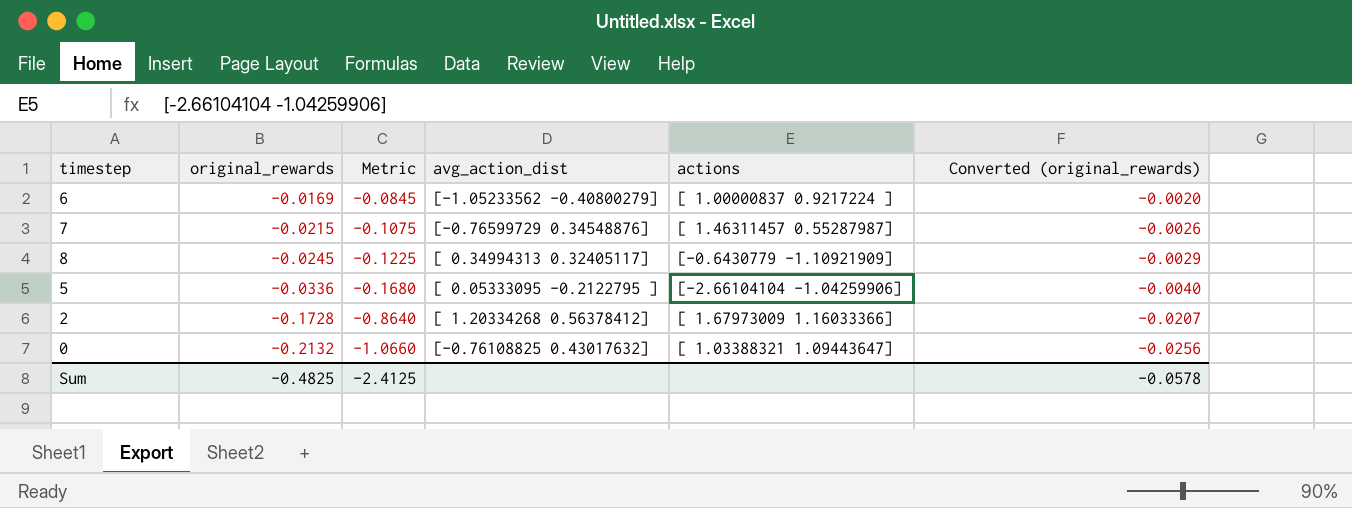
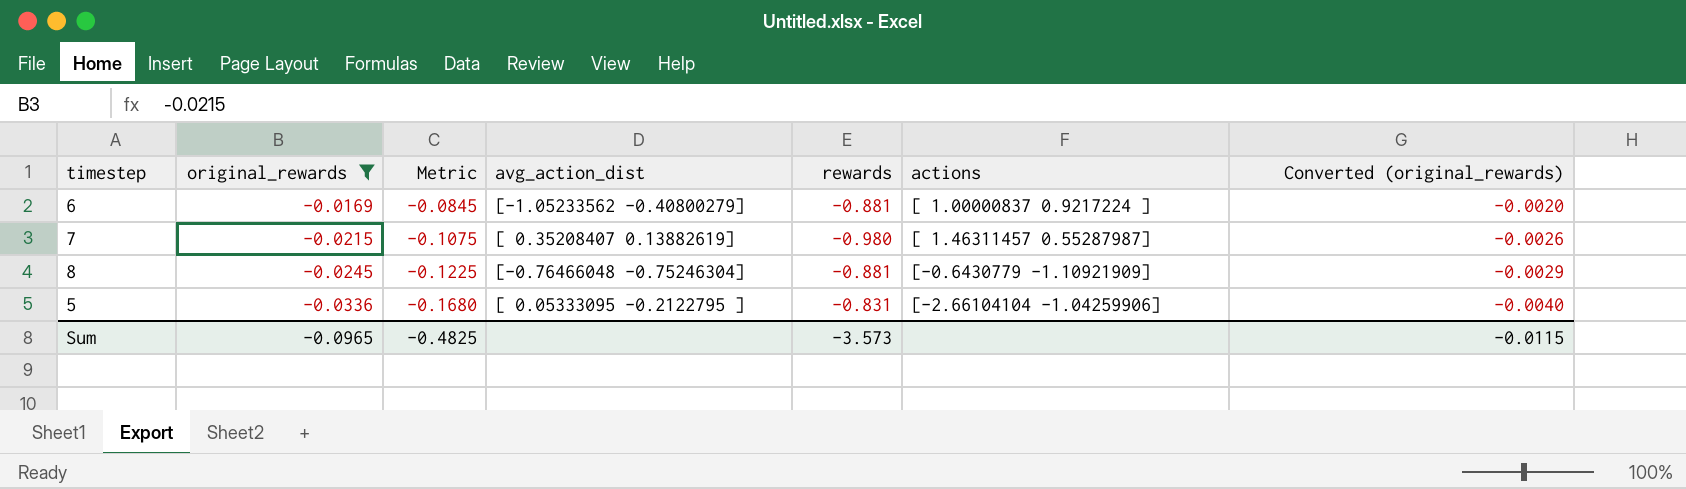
filter: none -> original_rewards >= -0.0336
column rewards | position: none -> 5
7 | avg_action_dist: [-0.76599729 0.34548876] -> [ 0.35208407 0.13882619]
8 | avg_action_dist: [ 0.34994313 0.32405117] -> [-0.76466048 -0.75246304]
Sum | original_rewards: -0.4825 -> -0.0965
Sum | Metric: -2.4125 -> -0.4825
Sum | Converted (original_rewards): -0.0578 -> -0.0115

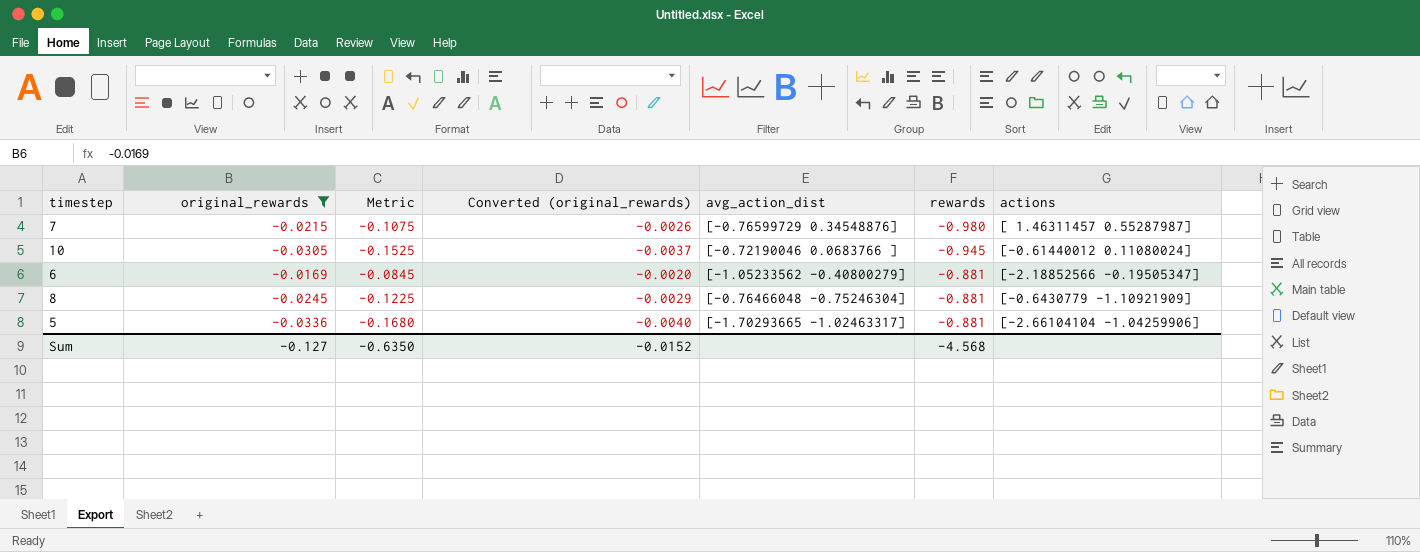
row order: original_rewards descending -> rewards ascending
column Converted (original_rewards) | position: 7 -> 4
7 | avg_action_dist: [ 0.35208407 0.13882619] -> [-0.76599729 0.34548876]
row 10: none -> -0.0305 | -0.1525 | -0.0037 | [-0.72190046 0.0683766 ] | -0.945 | [-0.61440012 0.11080024]
6 | actions: [ 1.00000837 0.9217224 ] -> [-2.18852566 -0.19505347]
5 | avg_action_dist: [ 0.05333095 -0.2122795 ] -> [-1.70293665 -1.02463317]
5 | rewards: -0.831 -> -0.881
Sum | original_rewards: -0.0965 -> -0.127
Sum | Metric: -0.4825 -> -0.6350
Sum | Converted (original_rewards): -0.0115 -> -0.0152
Sum | rewards: -3.573 -> -4.568

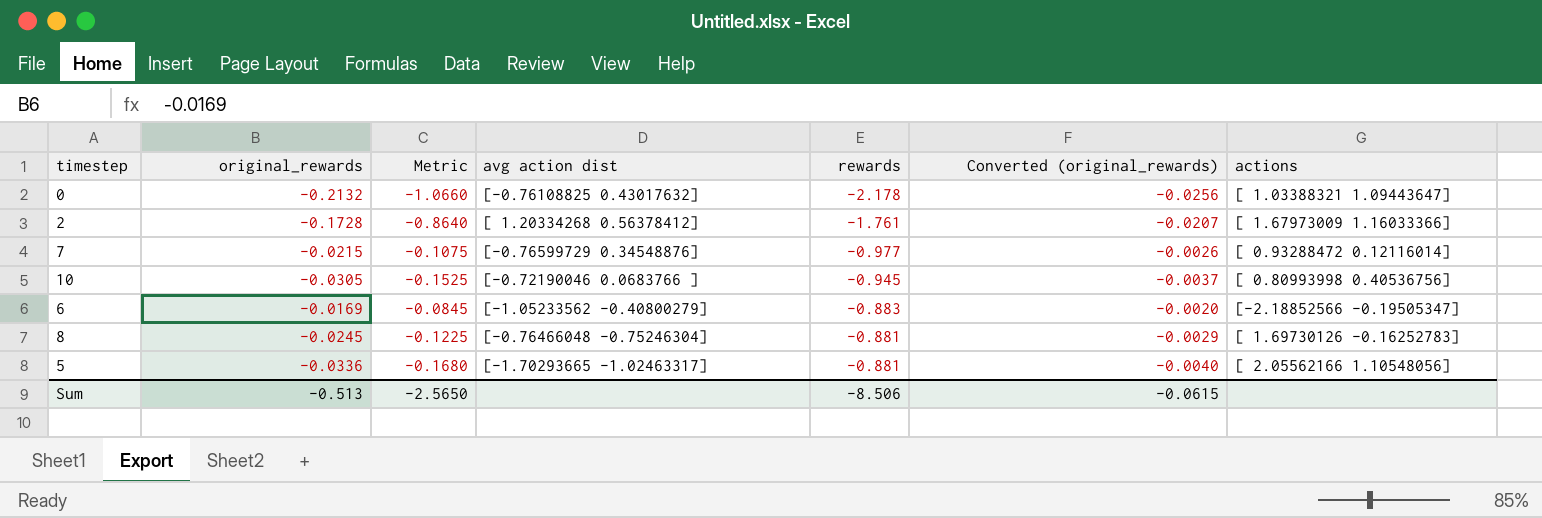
filter: original_rewards >= -0.0336 -> none
column name: avg_action_dist -> avg action dist
column Converted (original_rewards) | position: 4 -> 6
7 | rewards: -0.980 -> -0.977
7 | actions: [ 1.46311457 0.55287987] -> [ 0.93288472 0.12116014]
10 | actions: [-0.61440012 0.11080024] -> [ 0.80993998 0.40536756]
6 | rewards: -0.881 -> -0.883
8 | actions: [-0.6430779 -1.10921909] -> [ 1.69730126 -0.16252783]
5 | actions: [-2.66104104 -1.04259906] -> [ 2.05562166 1.10548056]
Sum | original_rewards: -0.127 -> -0.513
Sum | Metric: -0.6350 -> -2.5650
Sum | rewards: -4.568 -> -8.506
Sum | Converted (original_rewards): -0.0152 -> -0.0615

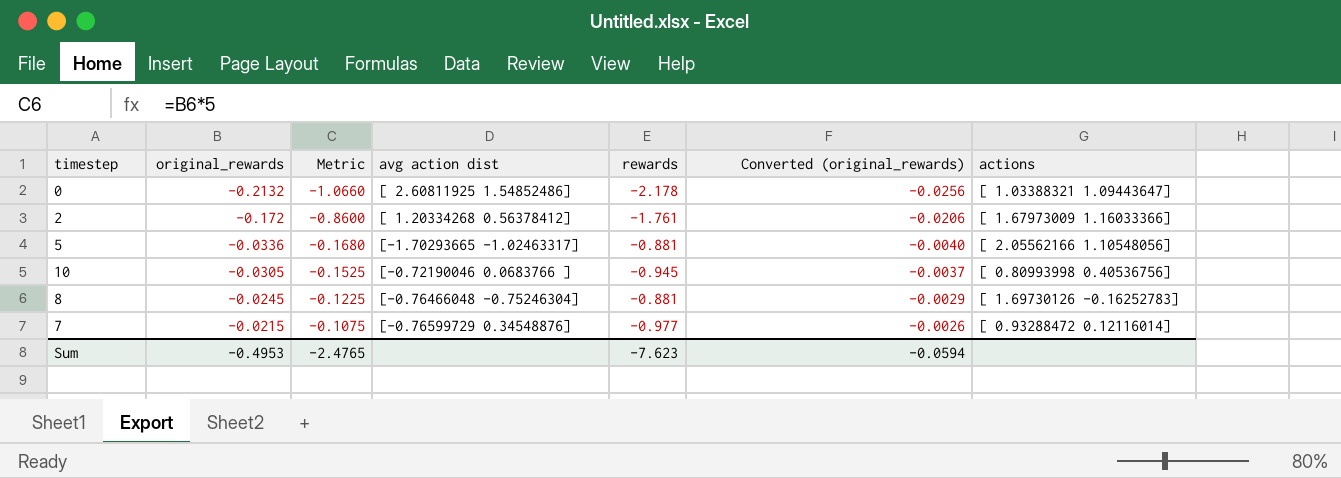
row order: rewards ascending -> original_rewards ascending
row 6: -0.0169 | -0.0845 | [-1.05233562 -0.40800279] | -0.883 | -0.0020 | [-2.18852566 -0.19505347] -> none
0 | avg action dist: [-0.76108825 0.43017632] -> [ 2.60811925 1.54852486]
2 | original_rewards: -0.1728 -> -0.172
2 | Metric: -0.8640 -> -0.8600
2 | Converted (original_rewards): -0.0207 -> -0.0206
Sum | original_rewards: -0.513 -> -0.4953
Sum | Metric: -2.5650 -> -2.4765
Sum | rewards: -8.506 -> -7.623
Sum | Converted (original_rewards): -0.0615 -> -0.0594

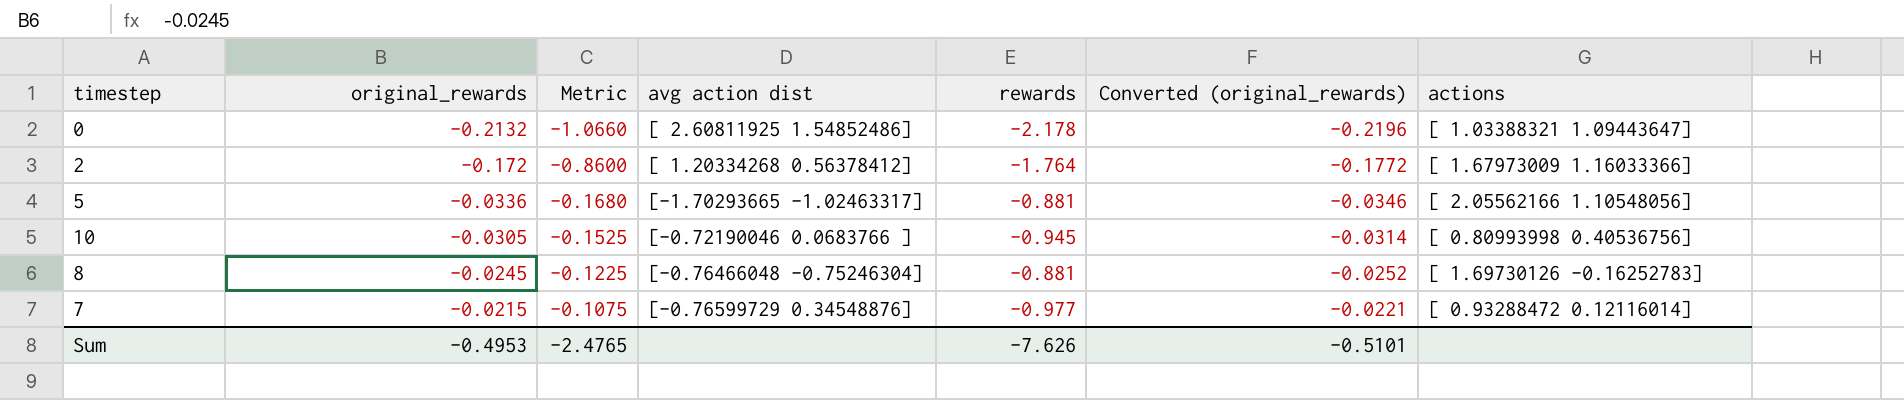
column Converted (original_rewards) | formula: [original_rewards] * 0.12 -> [original_rewards] * 1.03
2 | rewards: -1.761 -> -1.764
Sum | rewards: -7.623 -> -7.626
Sum | Converted (original_rewards): -0.0594 -> -0.5101

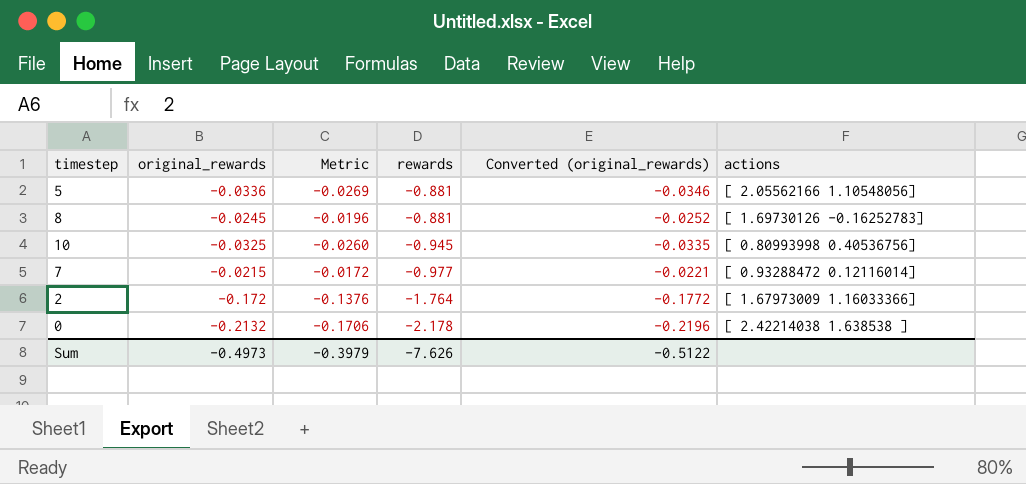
row order: original_rewards ascending -> rewards descending
column avg action dist | position: 4 -> none
column Metric | formula: [original_rewards] * 5 -> [original_rewards] * 0.8
10 | original_rewards: -0.0305 -> -0.0325
10 | Converted (original_rewards): -0.0314 -> -0.0335
0 | actions: [ 1.03388321 1.09443647] -> [ 2.42214038 1.638538 ]
Sum | original_rewards: -0.4953 -> -0.4973
Sum | Metric: -2.4765 -> -0.3979
Sum | Converted (original_rewards): -0.5101 -> -0.5122

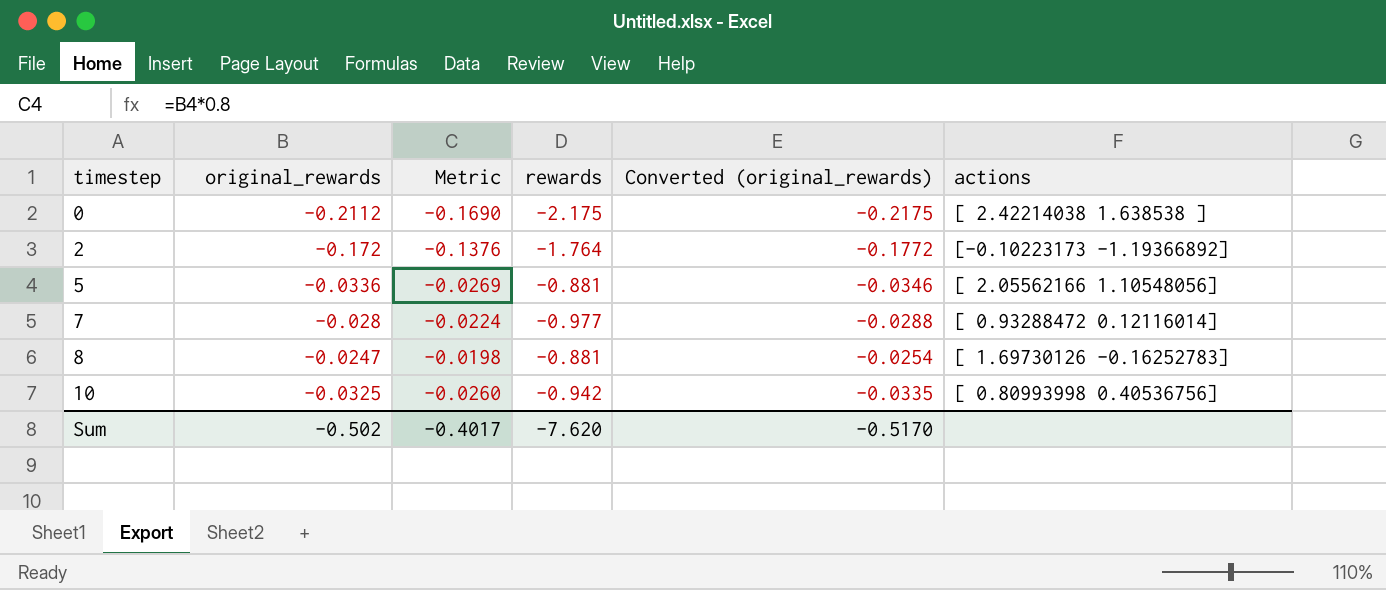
row order: rewards descending -> timestep ascending
0 | original_rewards: -0.2132 -> -0.2112
0 | Metric: -0.1706 -> -0.1690
0 | rewards: -2.178 -> -2.175
0 | Converted (original_rewards): -0.2196 -> -0.2175
2 | actions: [ 1.67973009 1.16033366] -> [-0.10223173 -1.19366892]
7 | original_rewards: -0.0215 -> -0.028
7 | Metric: -0.0172 -> -0.0224
7 | Converted (original_rewards): -0.0221 -> -0.0288
8 | original_rewards: -0.0245 -> -0.0247
8 | Metric: -0.0196 -> -0.0198
8 | Converted (original_rewards): -0.0252 -> -0.0254
10 | rewards: -0.945 -> -0.942
Sum | original_rewards: -0.4973 -> -0.502
Sum | Metric: -0.3979 -> -0.4017
Sum | rewards: -7.626 -> -7.620
Sum | Converted (original_rewards): -0.5122 -> -0.5170

